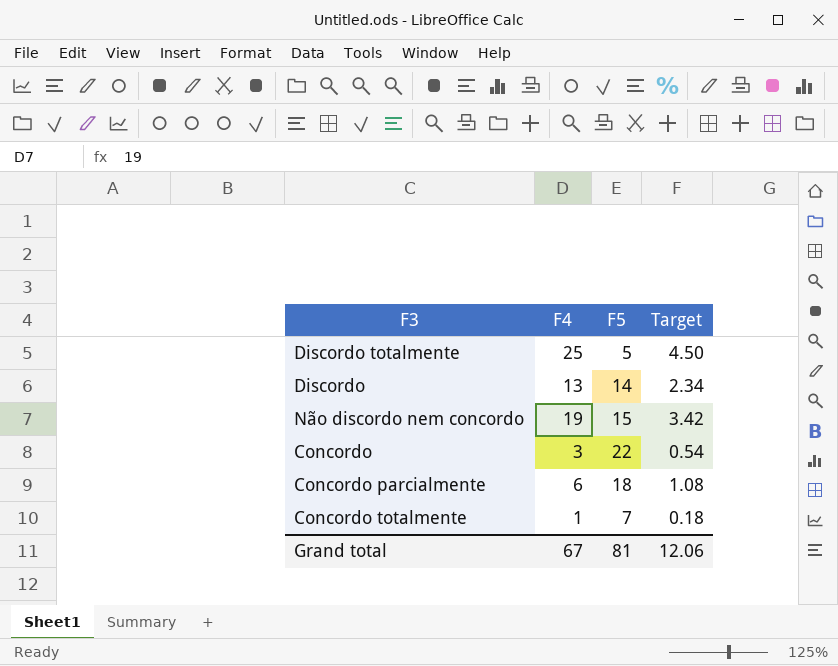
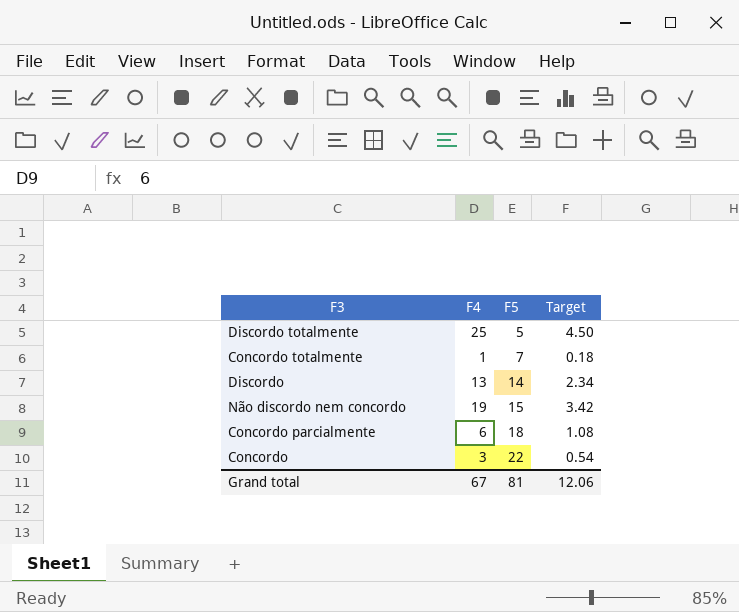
row order: none -> F5 ascending

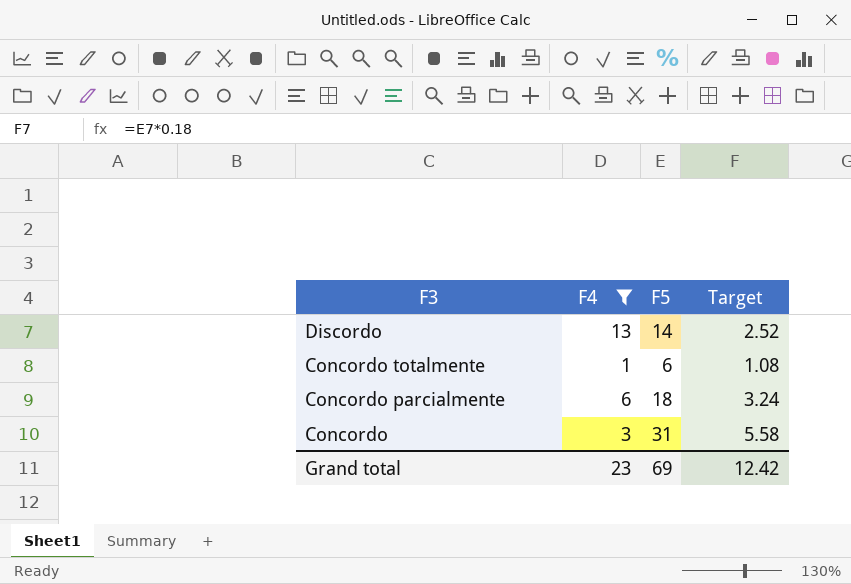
filter: none -> F4 <= 13
row order: F5 ascending -> F3 descending
column Target | formula: [F4] * 0.18 -> [F5] * 0.18
Concordo totalmente | F5: 7 -> 6
Concordo | F5: 22 -> 31
Grand total | F4: 67 -> 23
Grand total | F5: 81 -> 69
Grand total | Target: 12.06 -> 12.42

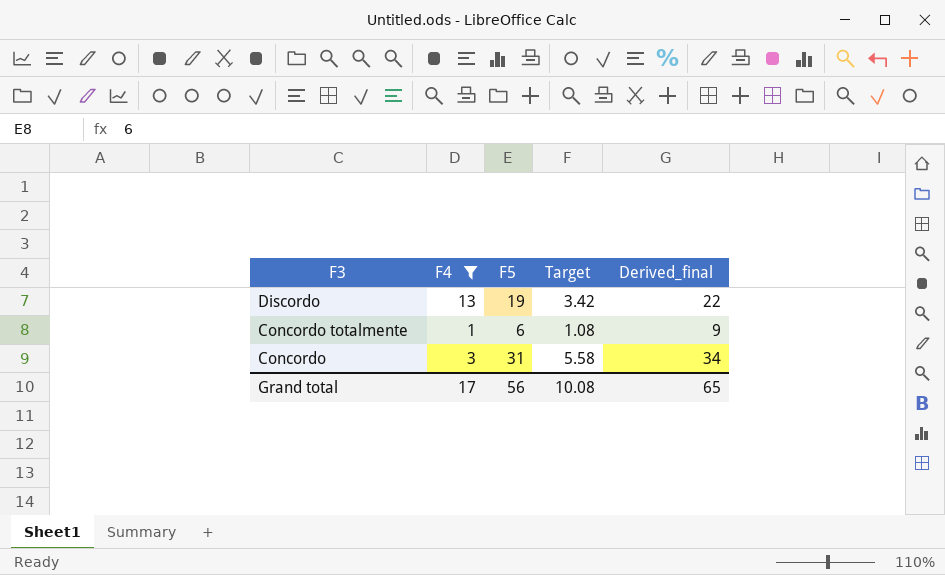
column Derived_final | formula: none -> [F5] + 3
row Concordo parcialmente: 6 | 18 | 3.24 -> none
Discordo | F5: 14 -> 19
Discordo | Target: 2.52 -> 3.42
Grand total | F4: 23 -> 17
Grand total | F5: 69 -> 56
Grand total | Target: 12.42 -> 10.08

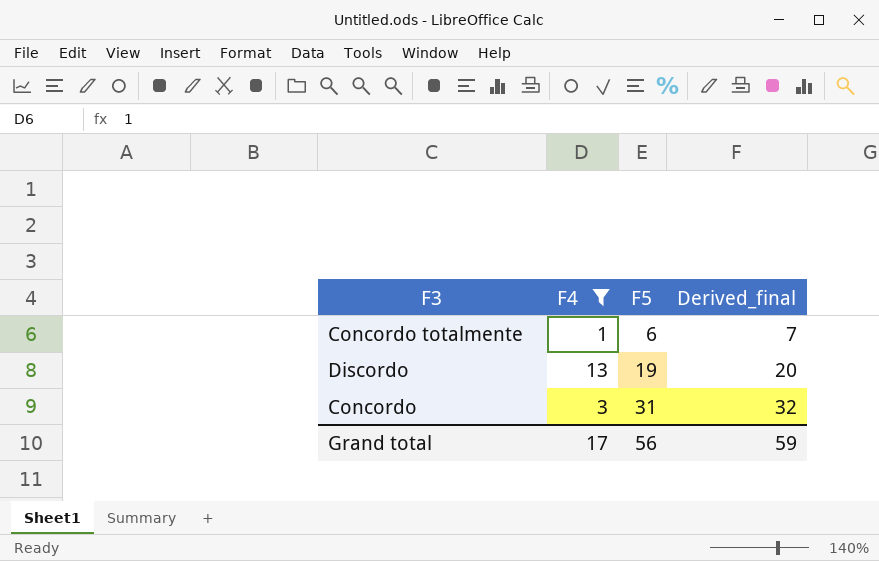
row order: F3 descending -> F5 ascending
column Target | formula: [F5] * 0.18 -> none
column Derived_final | formula: [F5] + 3 -> [F5] + 1
Grand total | Derived_final: 65 -> 59

